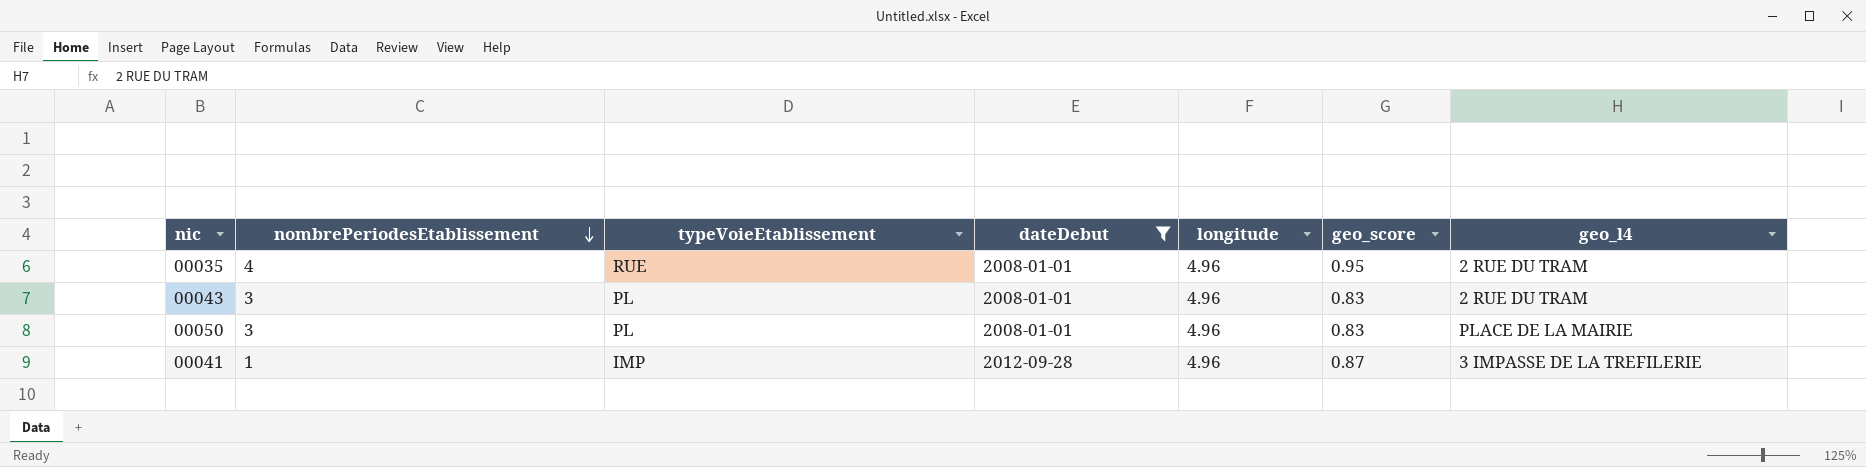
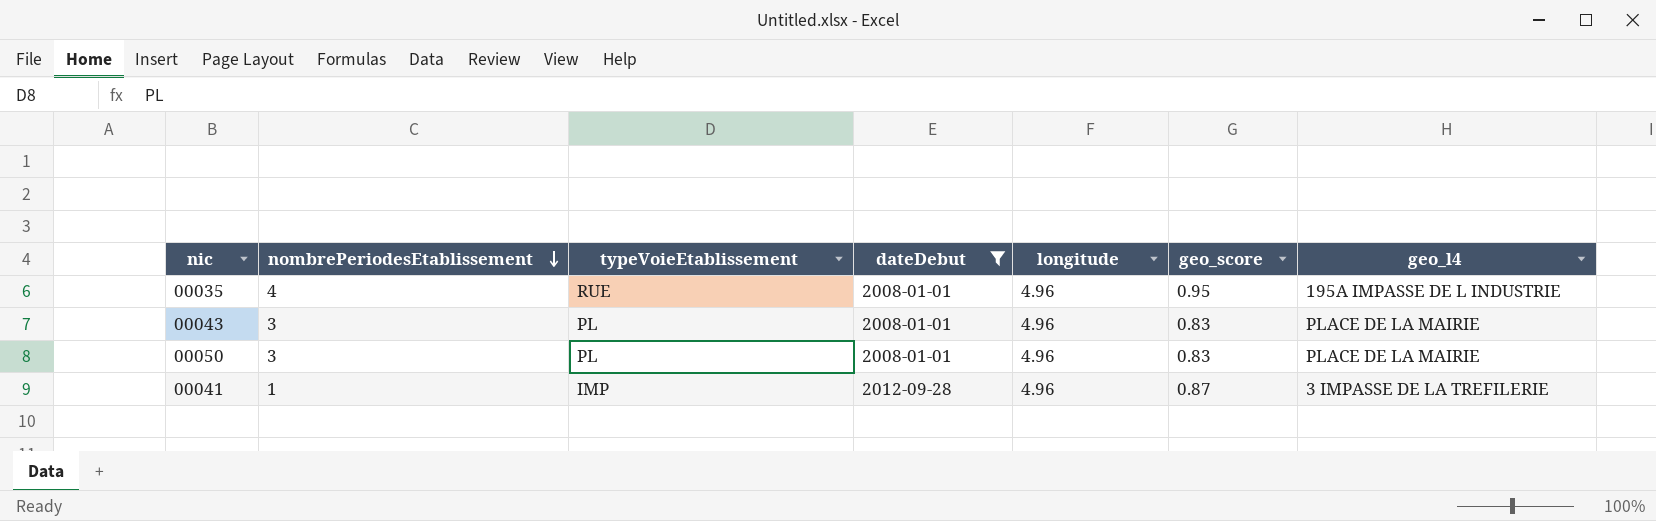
00035 | geo_l4: 2 RUE DU TRAM -> 195A IMPASSE DE L INDUSTRIE
00043 | geo_l4: 2 RUE DU TRAM -> PLACE DE LA MAIRIE

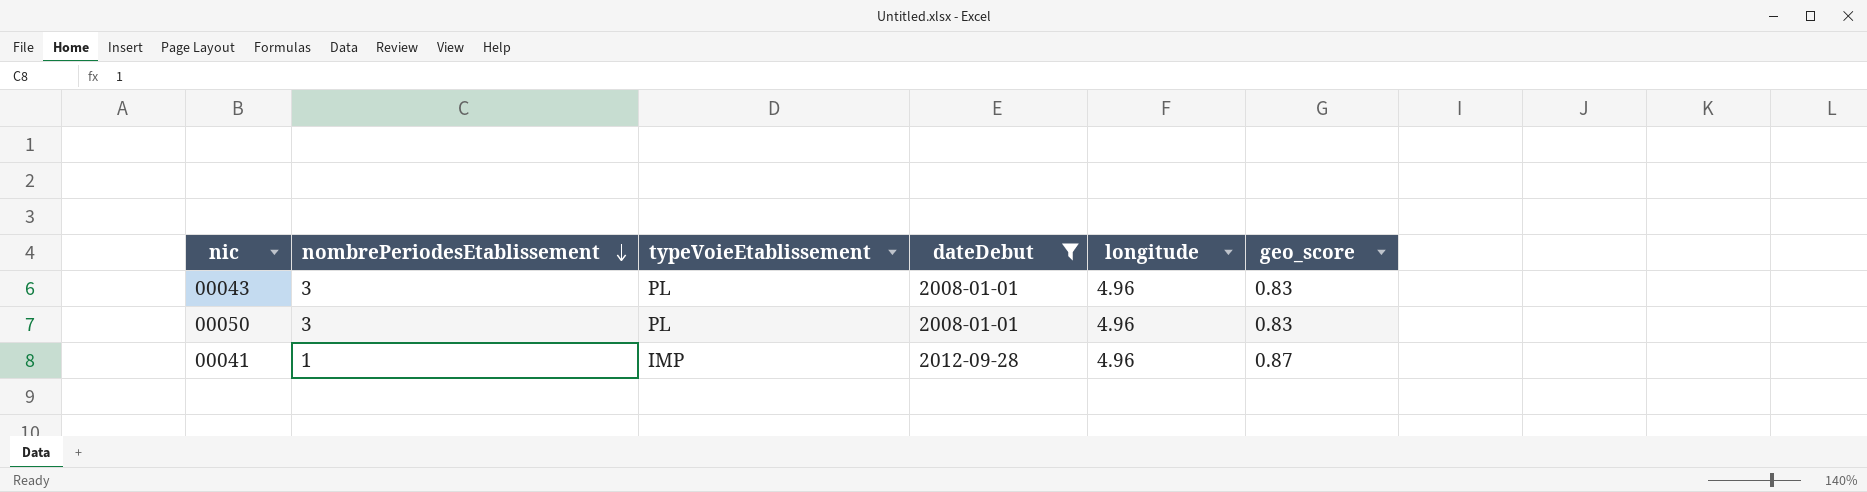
column geo_l4 | position: 7 -> none
row 00035: 4 | RUE | 2008-01-01 | 4.96 | 0.95 | 195A IMPASSE DE L INDUSTRIE -> none

